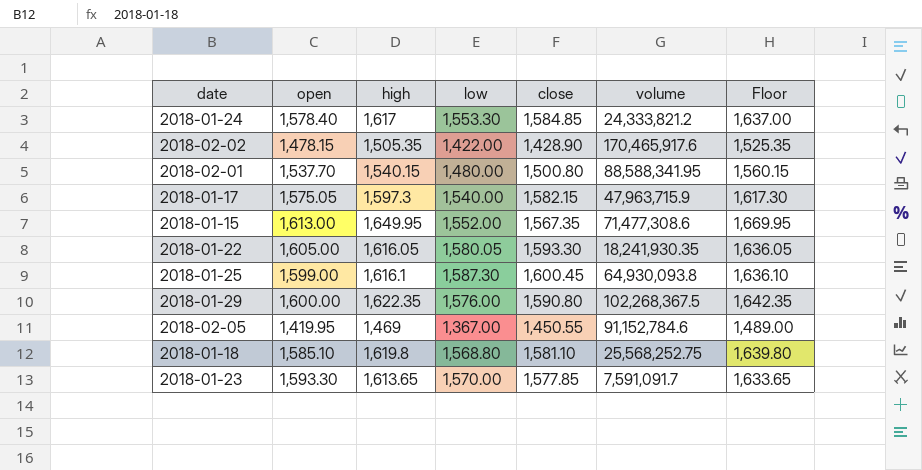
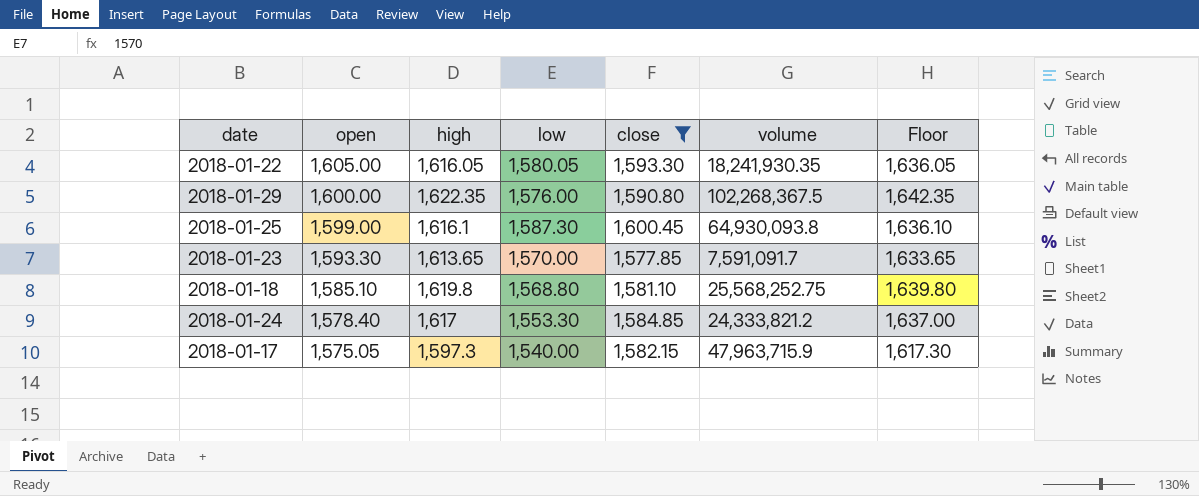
filter: none -> close >= 1,577.85
row order: none -> open descending

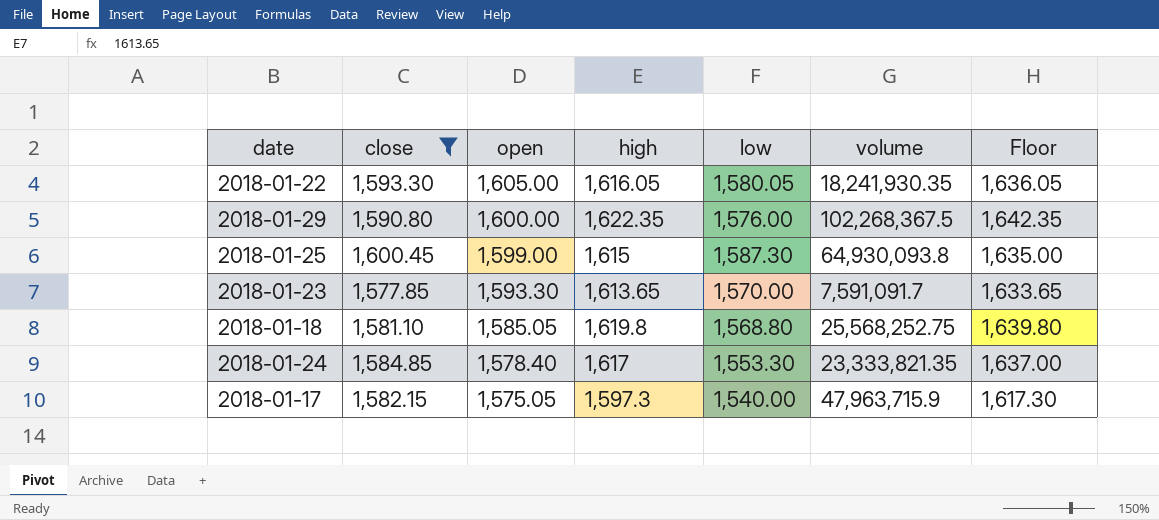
column close | position: 5 -> 2
2018-01-25 | high: 1,616.1 -> 1,615
2018-01-25 | Floor: 1,636.10 -> 1,635.00
2018-01-18 | open: 1,585.10 -> 1,585.05
2018-01-24 | volume: 24,333,821.2 -> 23,333,821.35

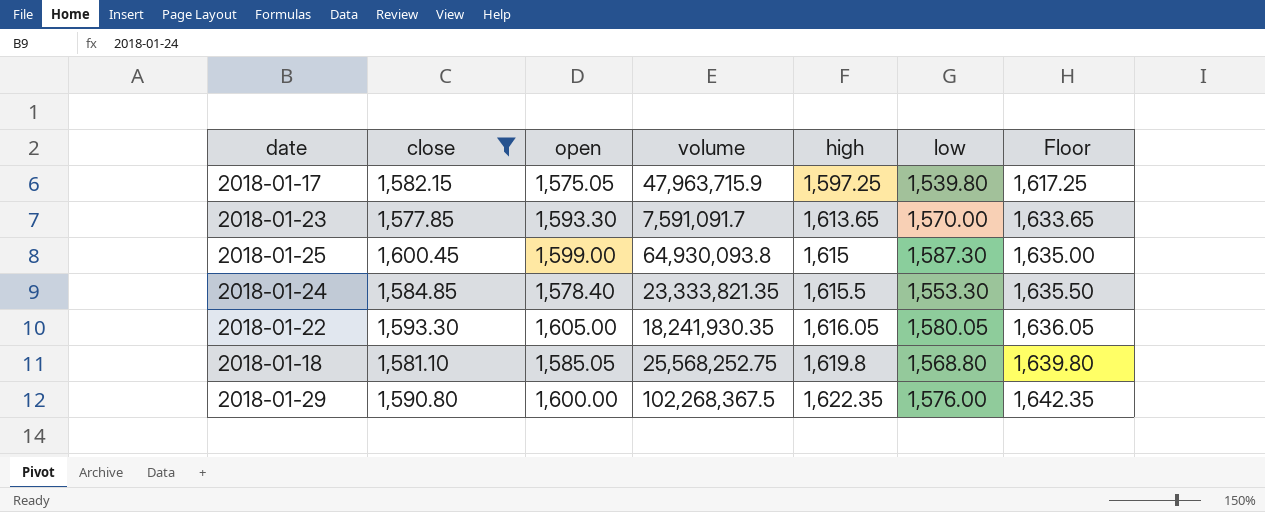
row order: open descending -> high ascending
column volume | position: 6 -> 4
2018-01-17 | high: 1,597.3 -> 1,597.25
2018-01-17 | low: 1,540.00 -> 1,539.80
2018-01-17 | Floor: 1,617.30 -> 1,617.25
2018-01-24 | high: 1,617 -> 1,615.5
2018-01-24 | Floor: 1,637.00 -> 1,635.50

